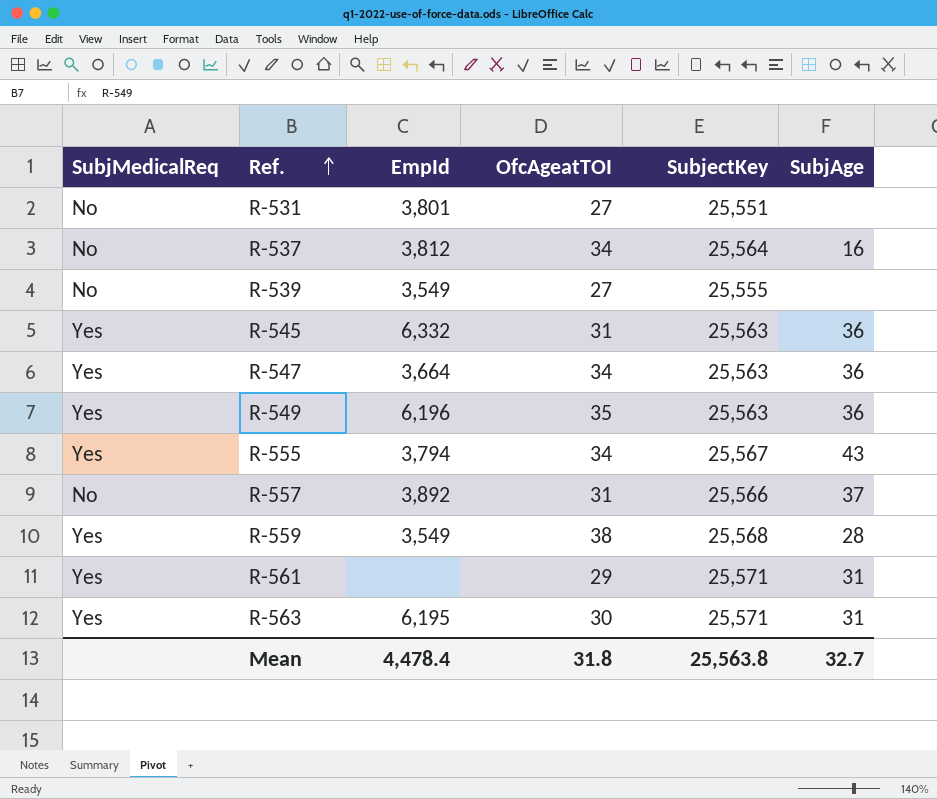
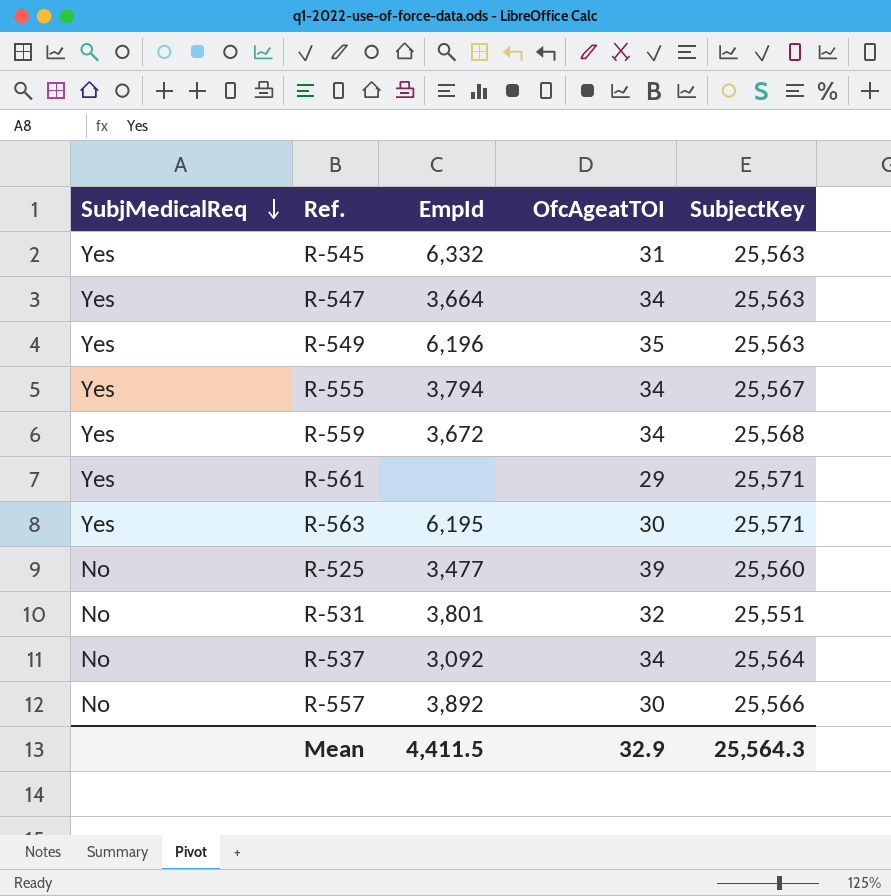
row order: Ref. ascending -> SubjMedicalReq descending
column SubjAge | position: 6 -> none
row R-539: No | 3,549 | 27 | 25,555 | none -> none
R-559 | EmpId: 3,549 -> 3,672
R-559 | OfcAgeatTOI: 38 -> 34
row R-525: none -> No | 3,477 | 39 | 25,560
R-531 | OfcAgeatTOI: 27 -> 32
R-537 | EmpId: 3,812 -> 3,092
R-557 | OfcAgeatTOI: 31 -> 30
Mean | EmpId: 4,478.4 -> 4,411.5
Mean | OfcAgeatTOI: 31.8 -> 32.9
Mean | SubjectKey: 25,563.8 -> 25,564.3

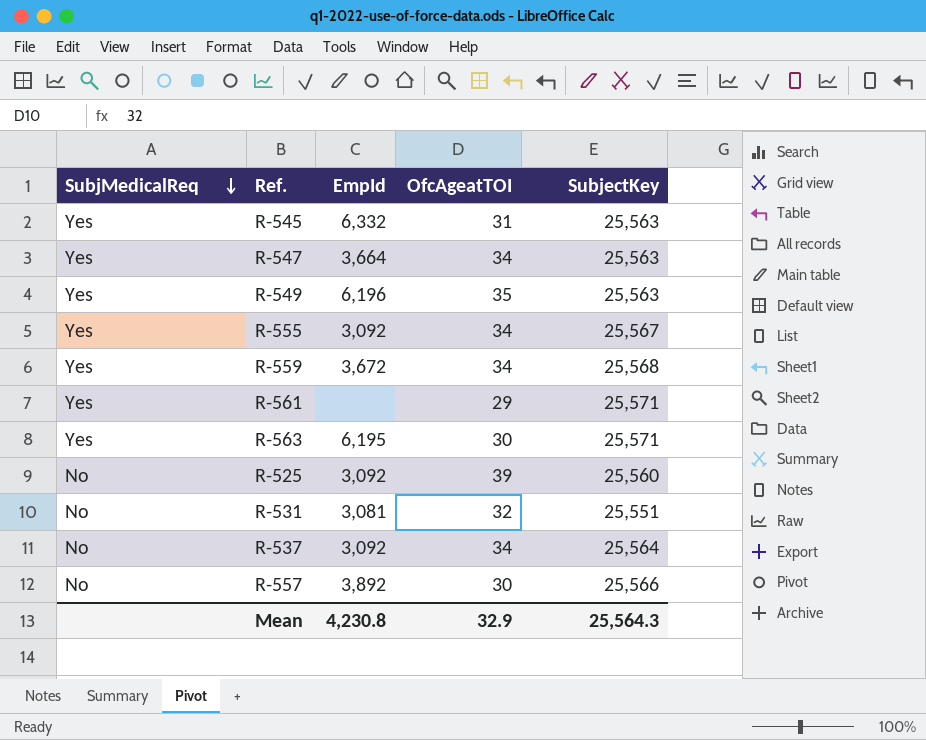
R-555 | EmpId: 3,794 -> 3,092
R-525 | EmpId: 3,477 -> 3,092
R-531 | EmpId: 3,801 -> 3,081
Mean | EmpId: 4,411.5 -> 4,230.8

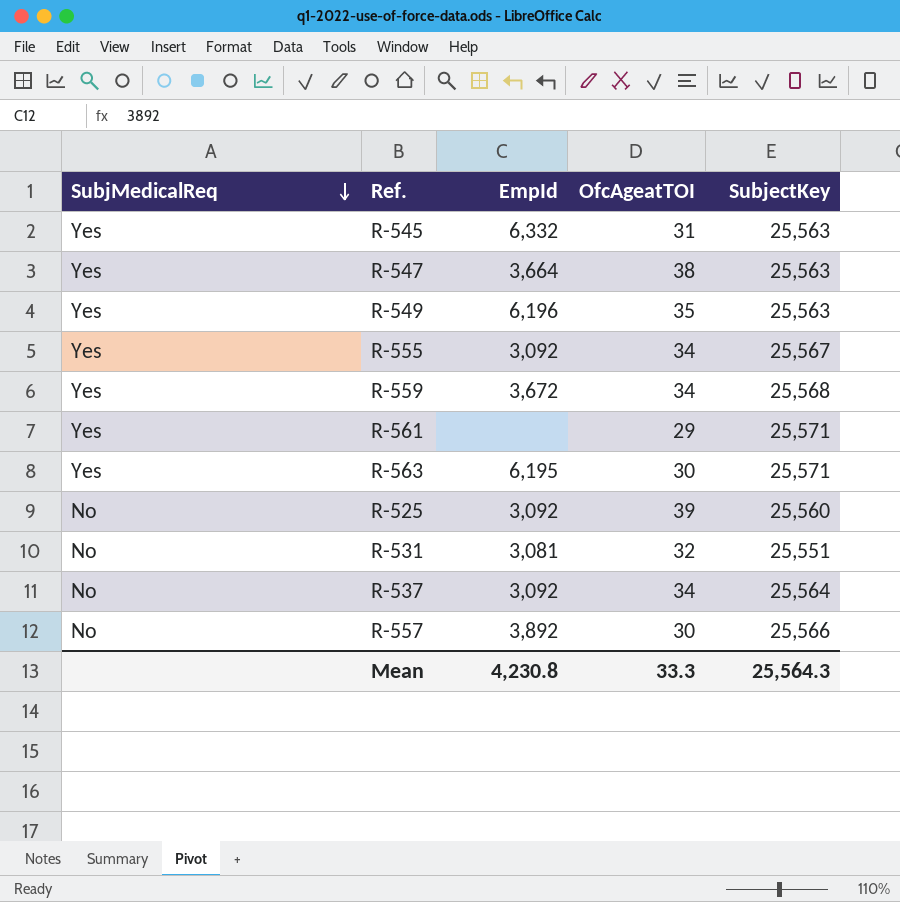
R-547 | OfcAgeatTOI: 34 -> 38
Mean | OfcAgeatTOI: 32.9 -> 33.3

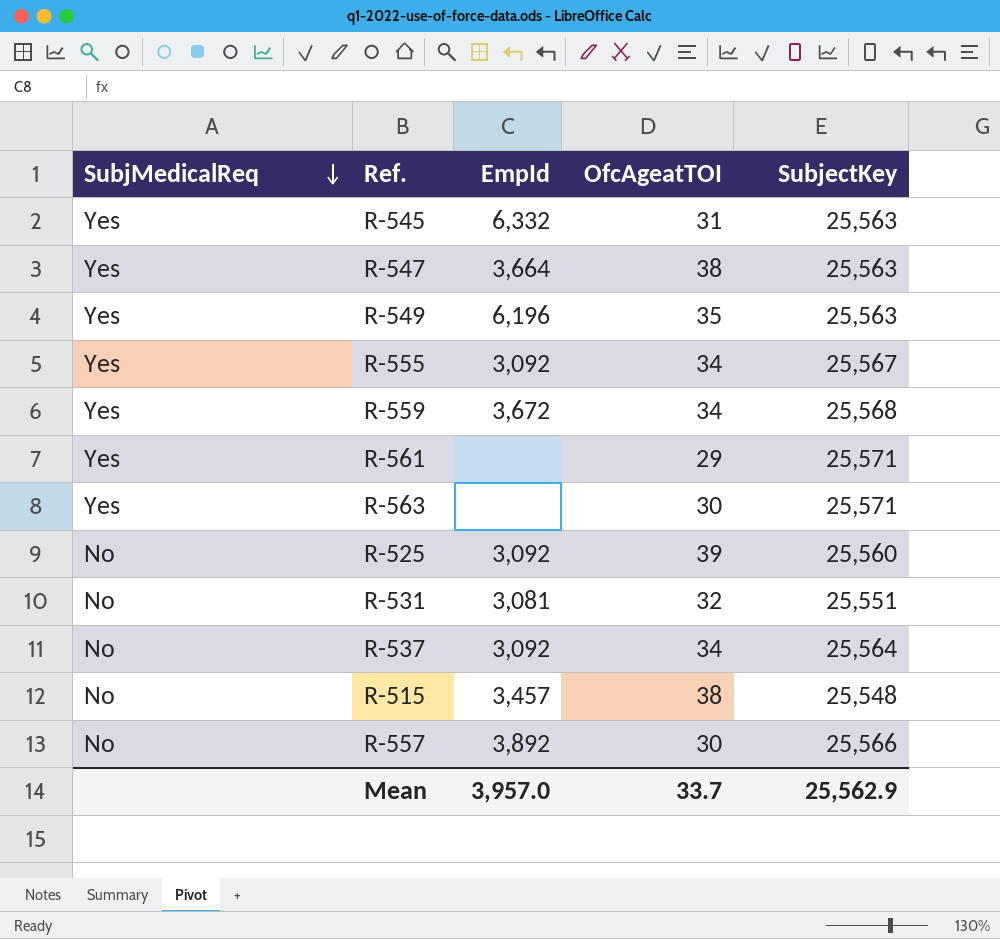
R-563 | EmpId: 6,195 -> none
row R-515: none -> No | 3,457 | 38 | 25,548
Mean | EmpId: 4,230.8 -> 3,957.0
Mean | OfcAgeatTOI: 33.3 -> 33.7
Mean | SubjectKey: 25,564.3 -> 25,562.9

